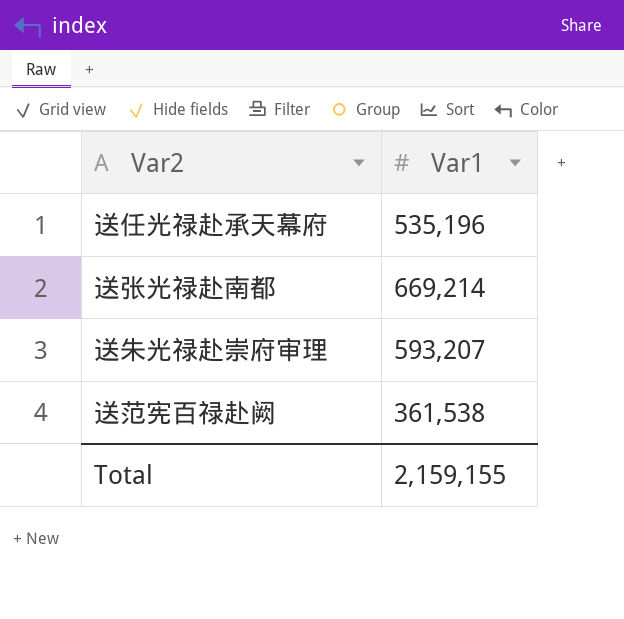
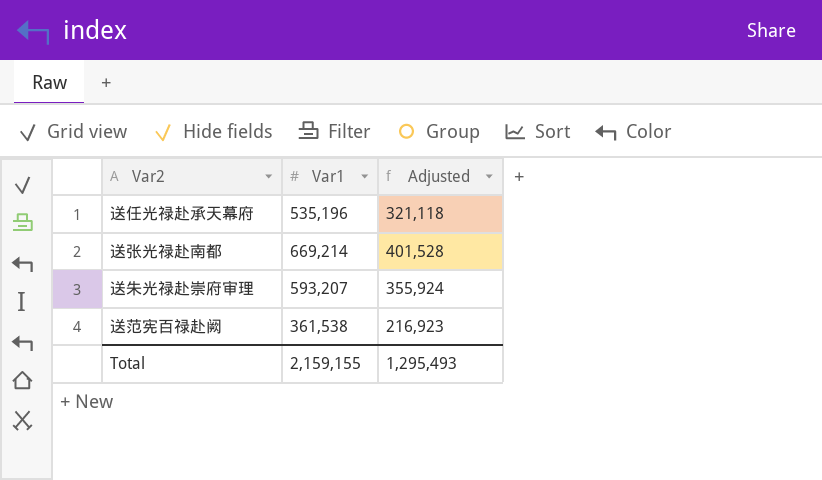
column Adjusted | formula: none -> [Var1] * 0.6

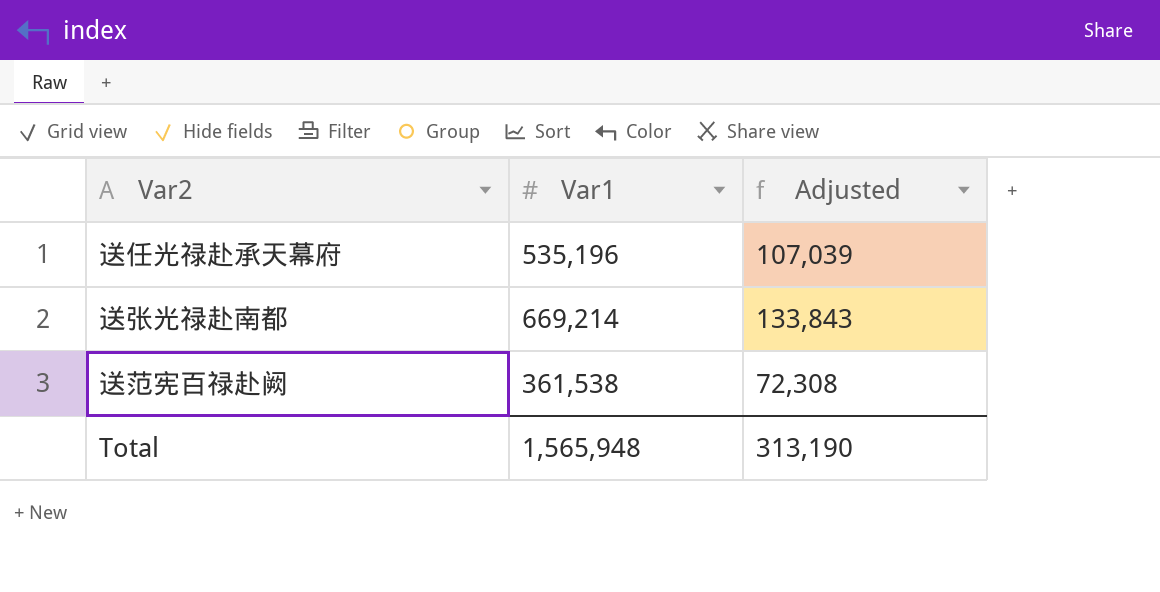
column Adjusted | formula: [Var1] * 0.6 -> [Var1] * 0.2
row 送朱光禄赴崇府审理: 593,207 | 355,924 -> none
Total | Var1: 2,159,155 -> 1,565,948
Total | Adjusted: 1,295,493 -> 313,190

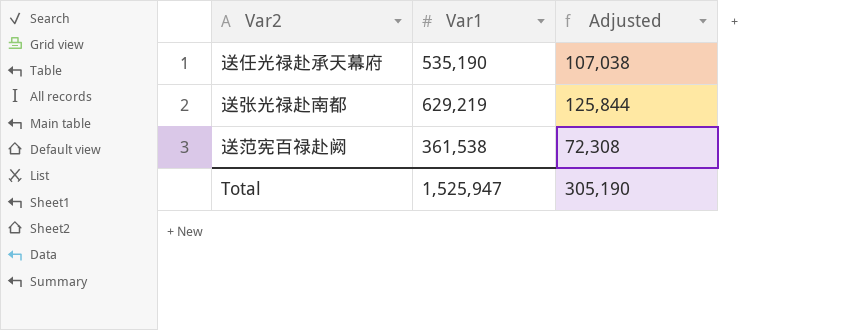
送任光禄赴承天幕府 | Var1: 535,196 -> 535,190
送任光禄赴承天幕府 | Adjusted: 107,039 -> 107,038
送张光禄赴南都 | Var1: 669,214 -> 629,219
送张光禄赴南都 | Adjusted: 133,843 -> 125,844
Total | Var1: 1,565,948 -> 1,525,947
Total | Adjusted: 313,190 -> 305,190

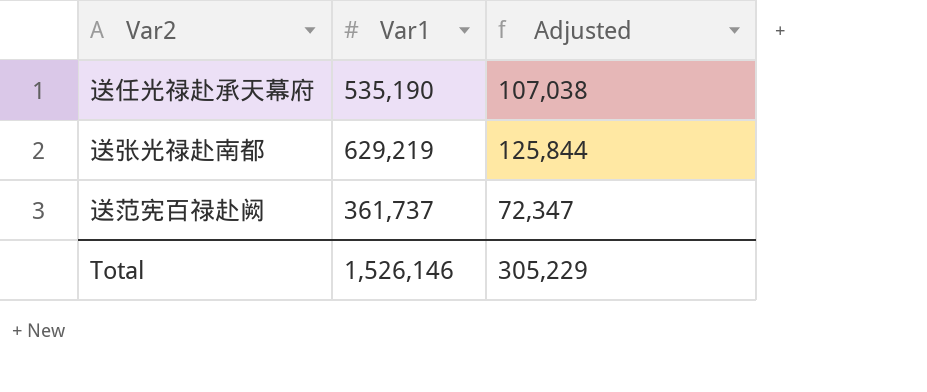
送范宪百禄赴阙 | Var1: 361,538 -> 361,737
送范宪百禄赴阙 | Adjusted: 72,308 -> 72,347
Total | Var1: 1,525,947 -> 1,526,146
Total | Adjusted: 305,190 -> 305,229

